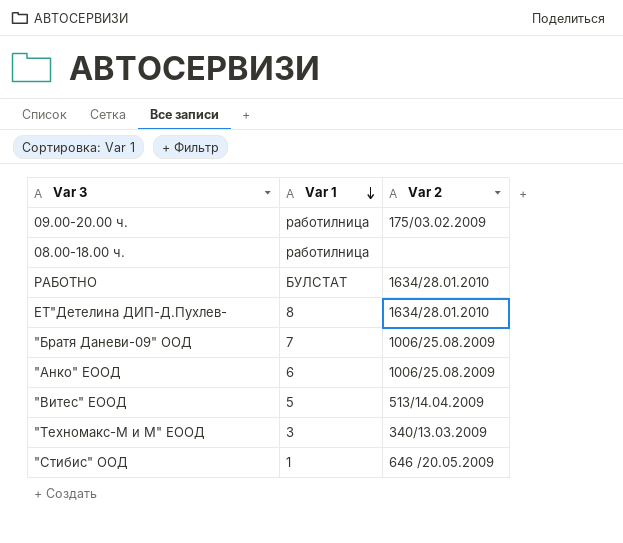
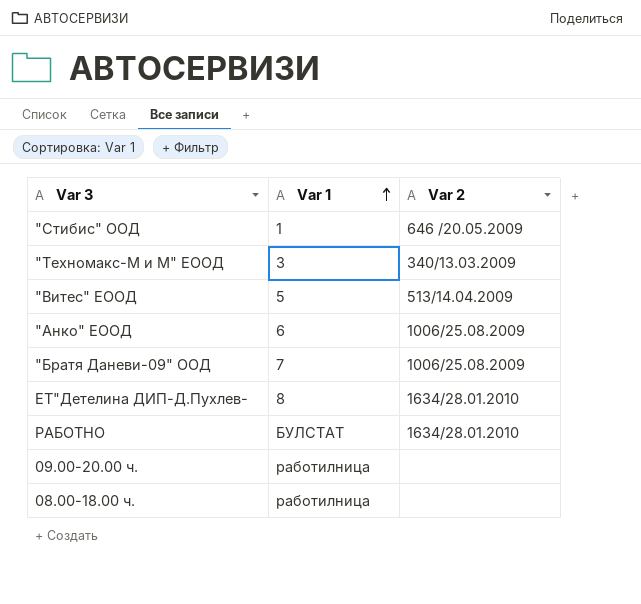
row order: Var 1 descending -> Var 1 ascending
09.00-20.00 ч. | Var 2: 175/03.02.2009 -> none

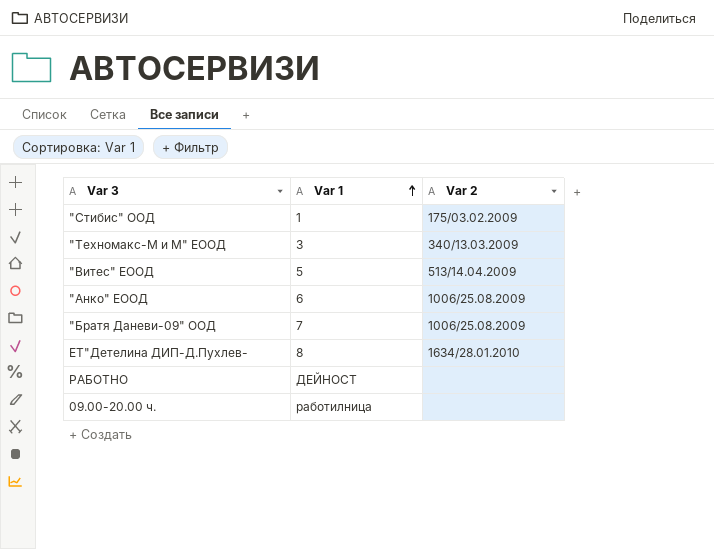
row 08.00-18.00 ч.: работилница | none -> none
"Стибис" ООД | Var 2: 646 /20.05.2009 -> 175/03.02.2009
РАБОТНО | Var 1: БУЛСТАТ -> ДЕЙНОСТ
РАБОТНО | Var 2: 1634/28.01.2010 -> none

